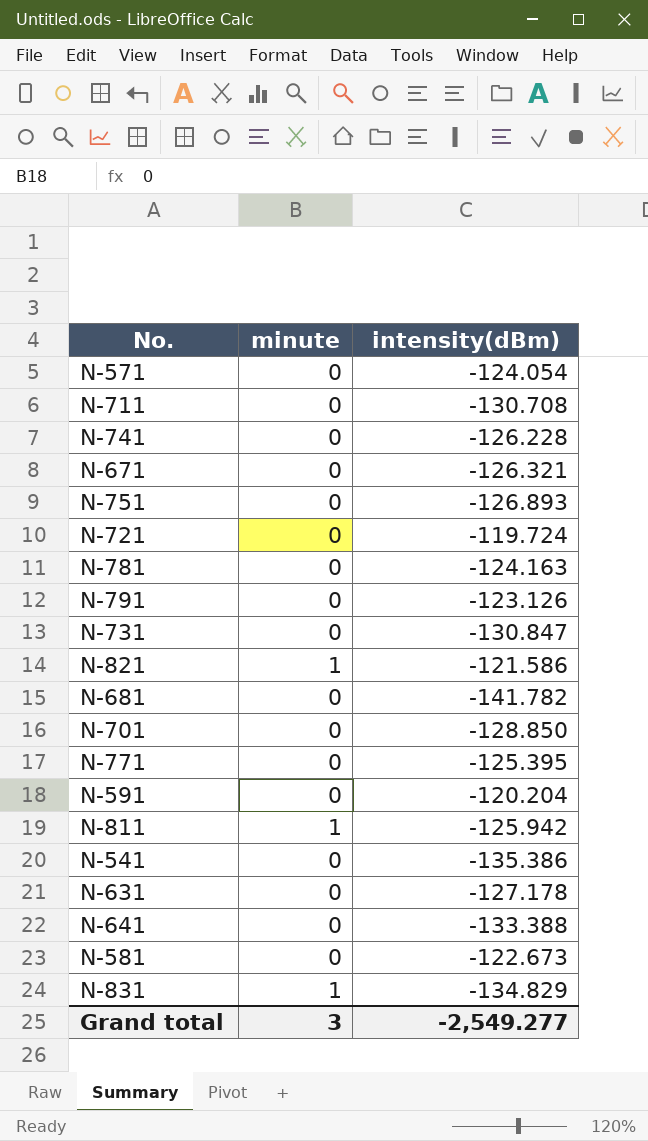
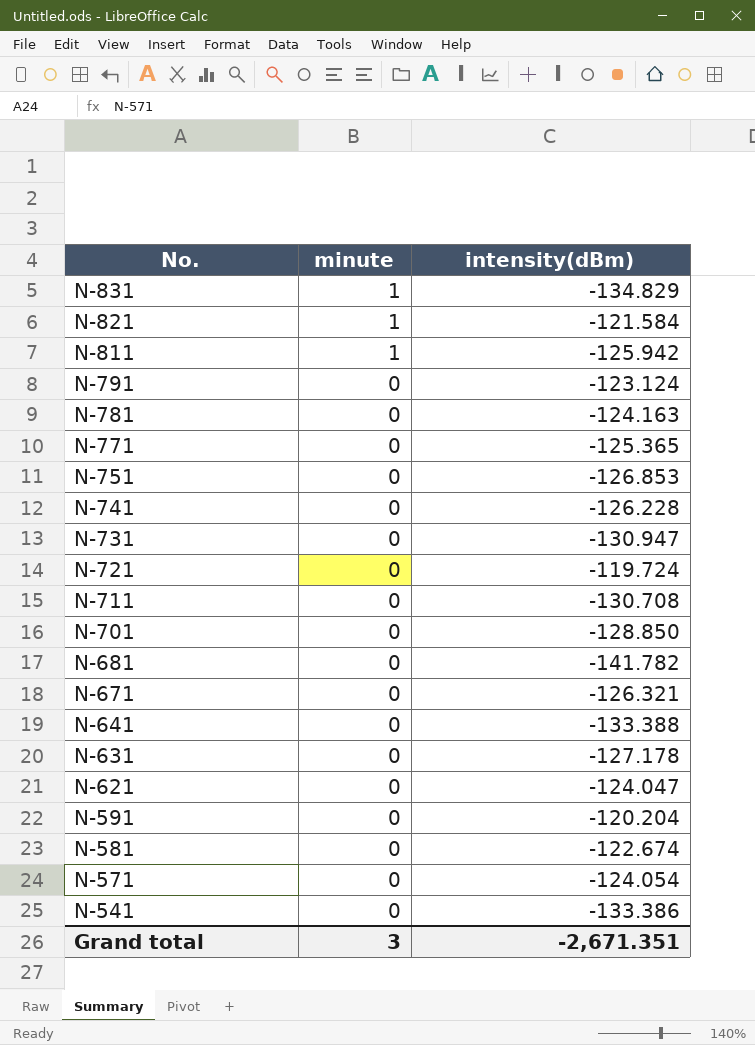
row order: none -> No. descending
N-821 | intensity(dBm): -121.586 -> -121.584
N-791 | intensity(dBm): -123.126 -> -123.124
N-771 | intensity(dBm): -125.395 -> -125.365
N-751 | intensity(dBm): -126.893 -> -126.853
N-731 | intensity(dBm): -130.847 -> -130.947
row N-621: none -> 0 | -124.047
N-581 | intensity(dBm): -122.673 -> -122.674
N-541 | intensity(dBm): -135.386 -> -133.386
Grand total | intensity(dBm): -2,549.277 -> -2,671.351

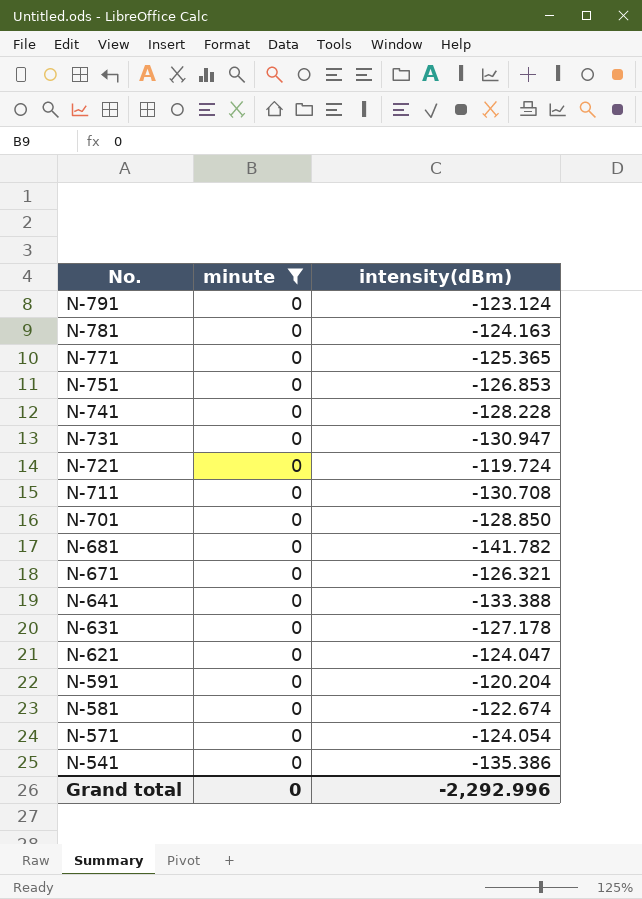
filter: none -> minute = 0
N-741 | intensity(dBm): -126.228 -> -128.228
N-541 | intensity(dBm): -133.386 -> -135.386
Grand total | minute: 3 -> 0
Grand total | intensity(dBm): -2,671.351 -> -2,292.996

